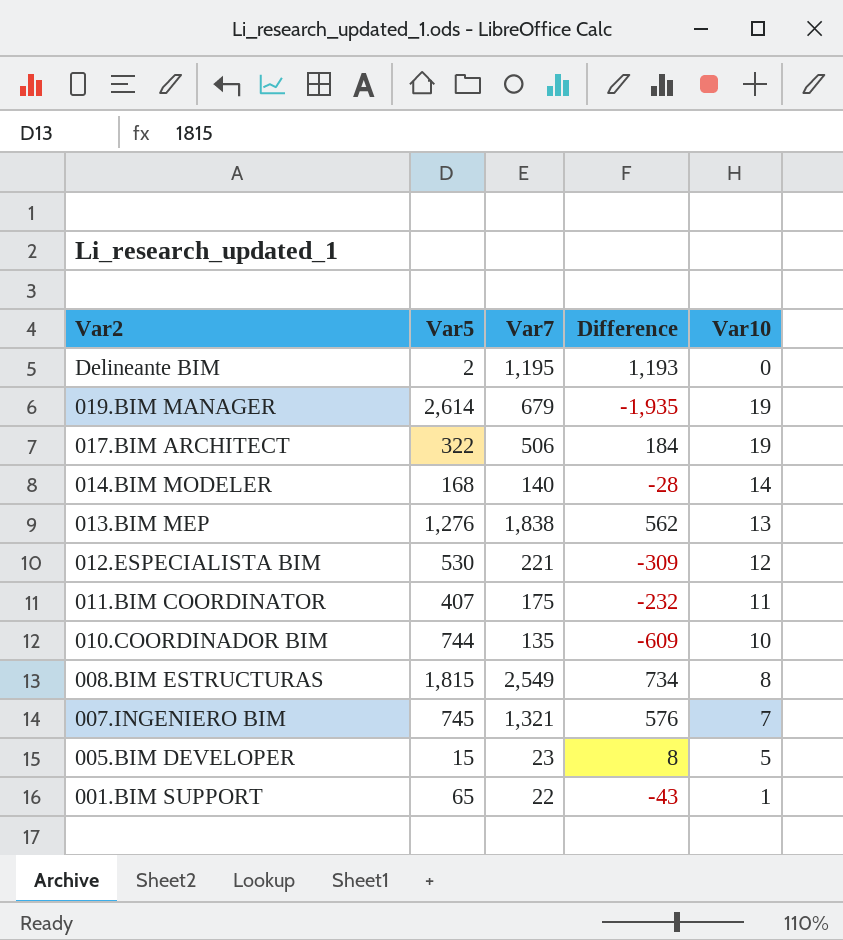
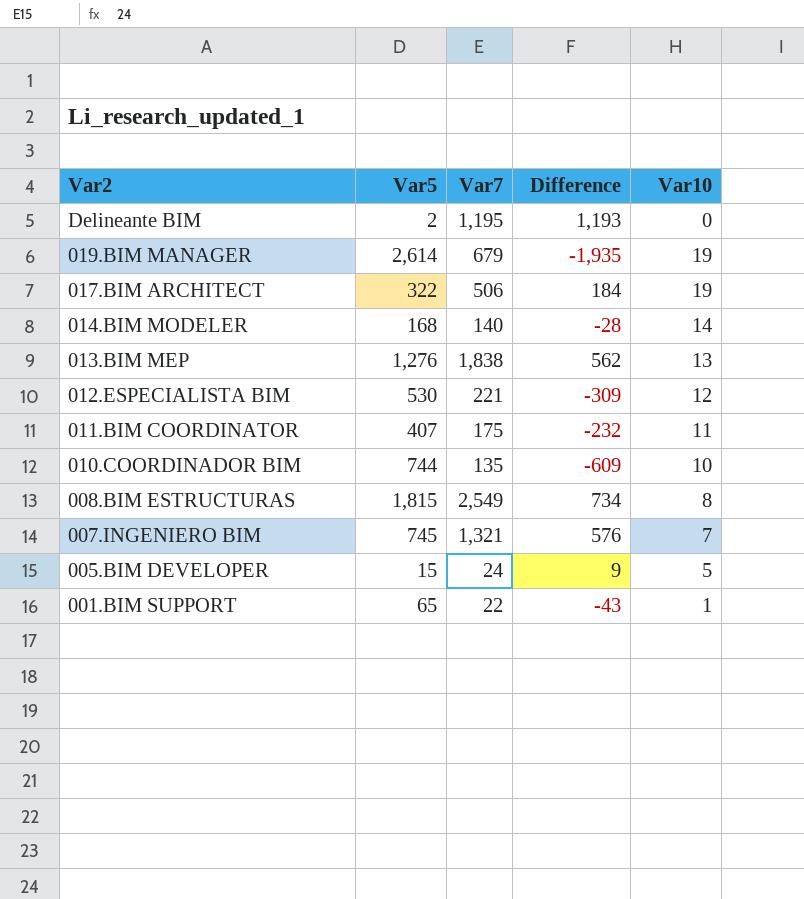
005.BIM DEVELOPER | Var7: 23 -> 24
005.BIM DEVELOPER | Difference: 8 -> 9

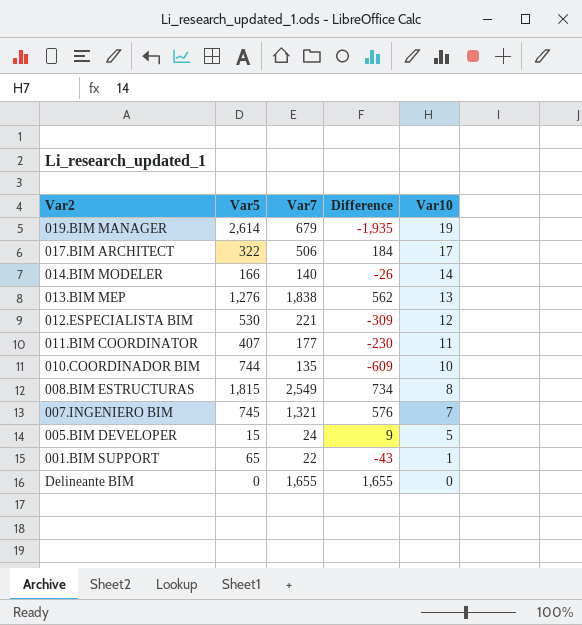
row order: Var2 descending -> Var10 descending
017.BIM ARCHITECT | Var10: 19 -> 17
014.BIM MODELER | Var5: 168 -> 166
014.BIM MODELER | Difference: -28 -> -26
011.BIM COORDINATOR | Var7: 175 -> 177
011.BIM COORDINATOR | Difference: -232 -> -230
Delineante BIM | Var5: 2 -> 0
Delineante BIM | Var7: 1,195 -> 1,655
Delineante BIM | Difference: 1,193 -> 1,655

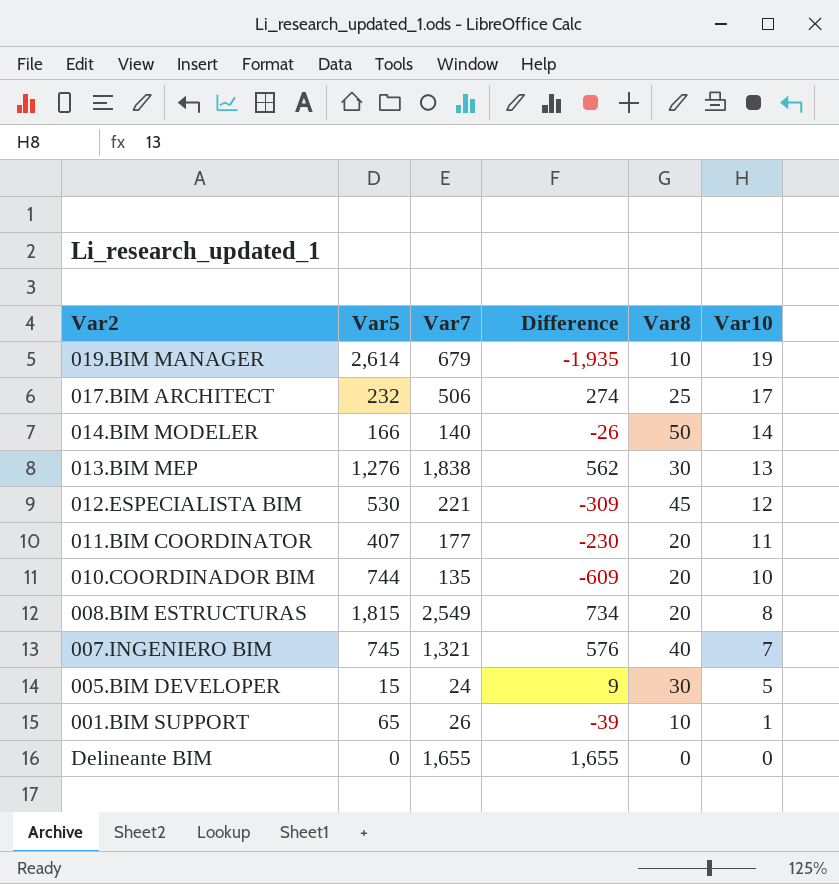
column Var8 | position: none -> 5
017.BIM ARCHITECT | Var5: 322 -> 232
017.BIM ARCHITECT | Difference: 184 -> 274
001.BIM SUPPORT | Var7: 22 -> 26
001.BIM SUPPORT | Difference: -43 -> -39

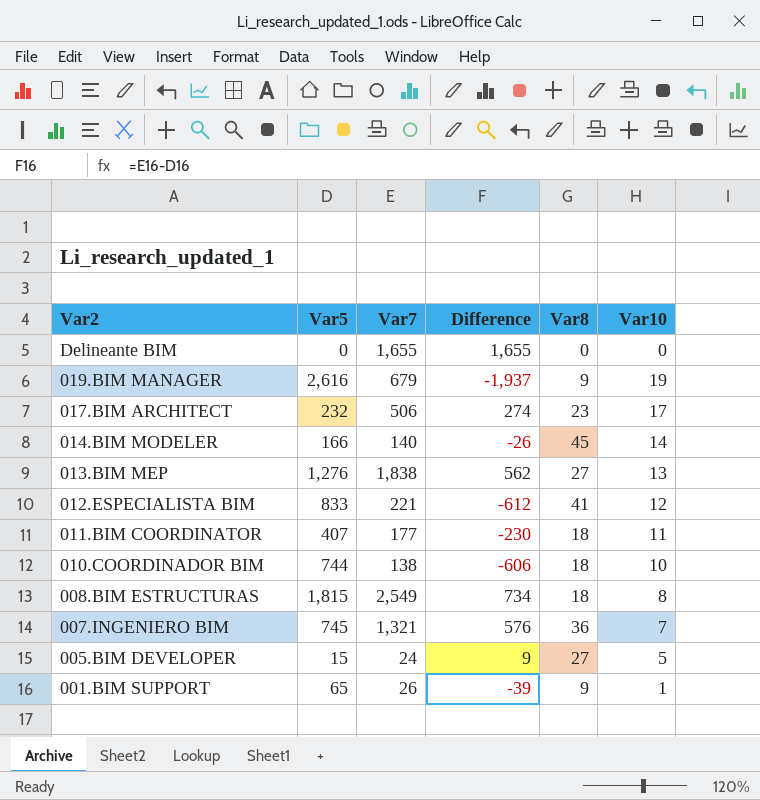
row order: Var10 descending -> Var2 descending
019.BIM MANAGER | Var5: 2,614 -> 2,616
019.BIM MANAGER | Difference: -1,935 -> -1,937
019.BIM MANAGER | Var8: 10 -> 9
017.BIM ARCHITECT | Var8: 25 -> 23
014.BIM MODELER | Var8: 50 -> 45
013.BIM MEP | Var8: 30 -> 27
012.ESPECIALISTA BIM | Var5: 530 -> 833
012.ESPECIALISTA BIM | Difference: -309 -> -612
012.ESPECIALISTA BIM | Var8: 45 -> 41
011.BIM COORDINATOR | Var8: 20 -> 18
010.COORDINADOR BIM | Var7: 135 -> 138
010.COORDINADOR BIM | Difference: -609 -> -606
010.COORDINADOR BIM | Var8: 20 -> 18
008.BIM ESTRUCTURAS | Var8: 20 -> 18
007.INGENIERO BIM | Var8: 40 -> 36
005.BIM DEVELOPER | Var8: 30 -> 27
001.BIM SUPPORT | Var8: 10 -> 9

